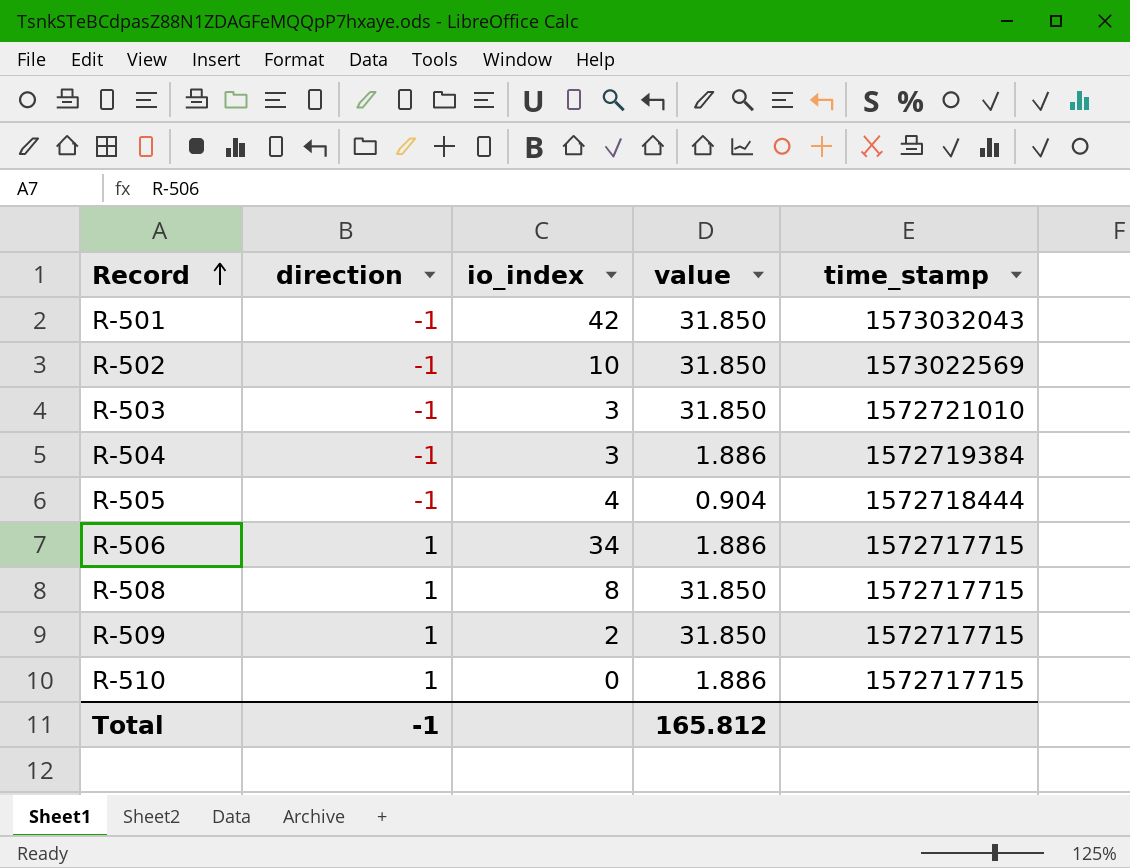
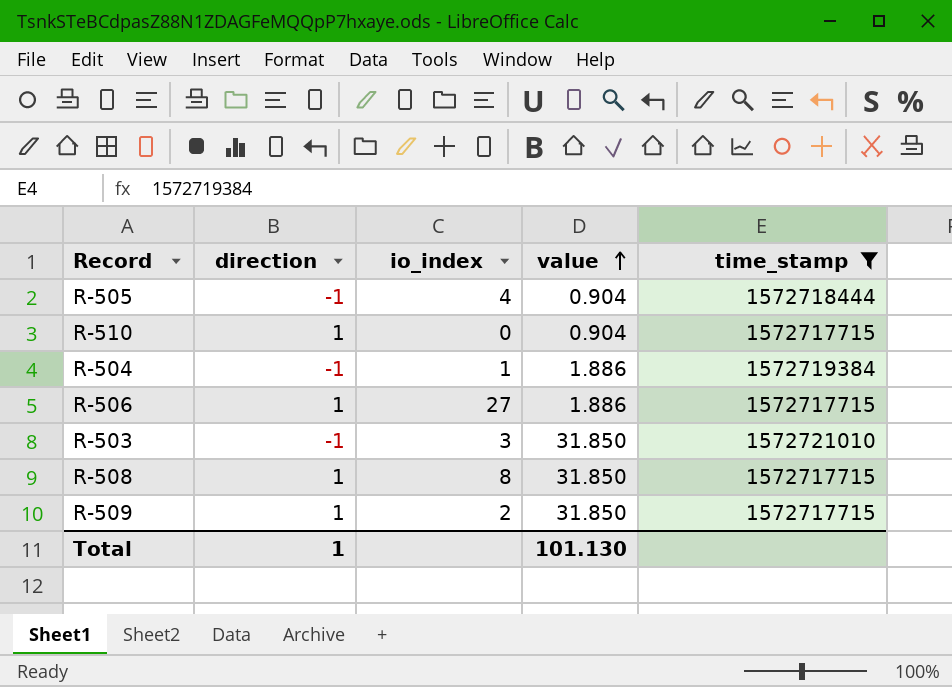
filter: none -> time_stamp <= 1572721010
row order: Record ascending -> value ascending
R-510 | value: 1.886 -> 0.904
R-504 | io_index: 3 -> 1
R-506 | io_index: 34 -> 27
Total | direction: -1 -> 1
Total | value: 165.812 -> 101.130

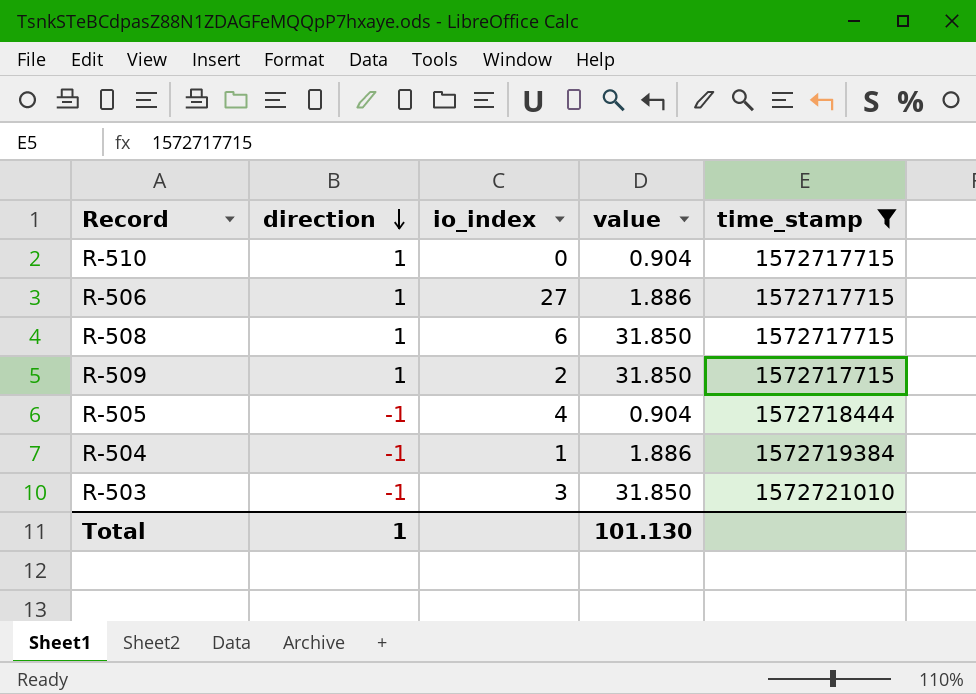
row order: value ascending -> direction descending
R-508 | io_index: 8 -> 6

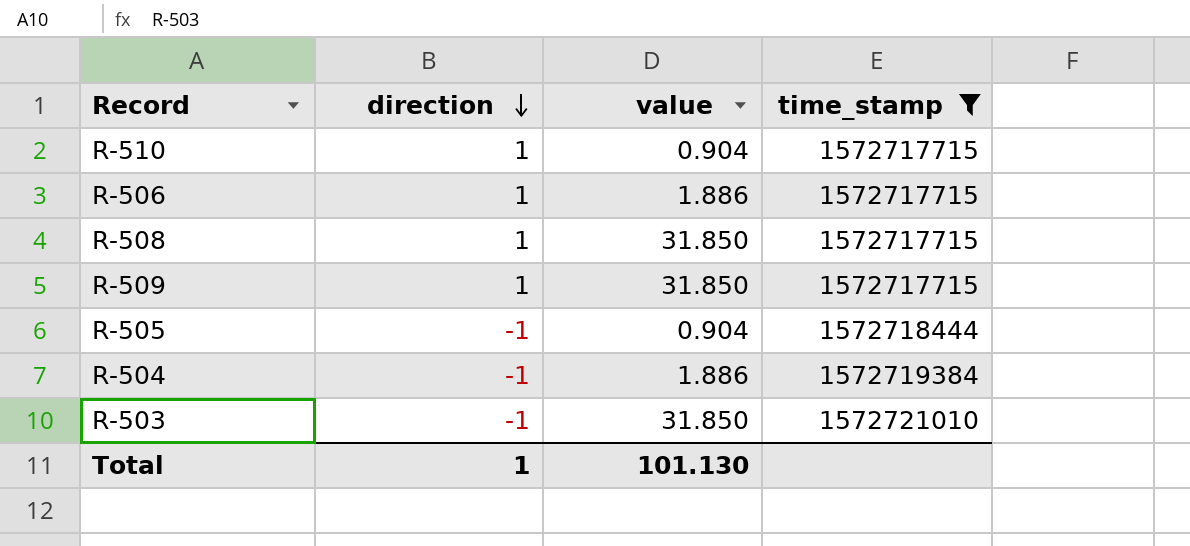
column io_index | position: 3 -> none

